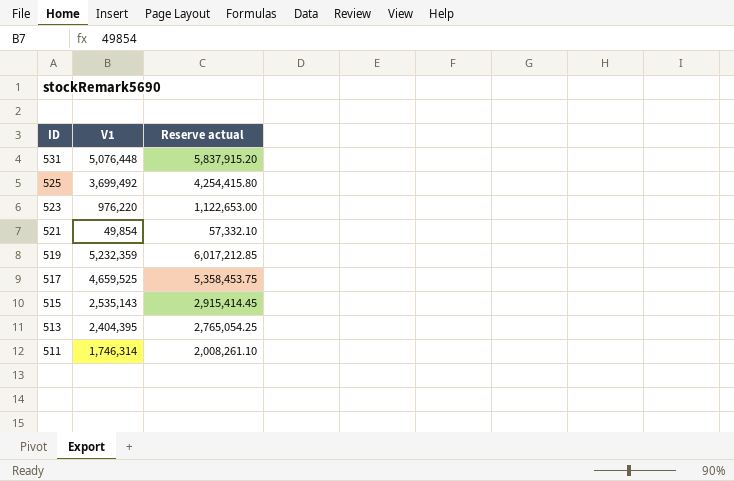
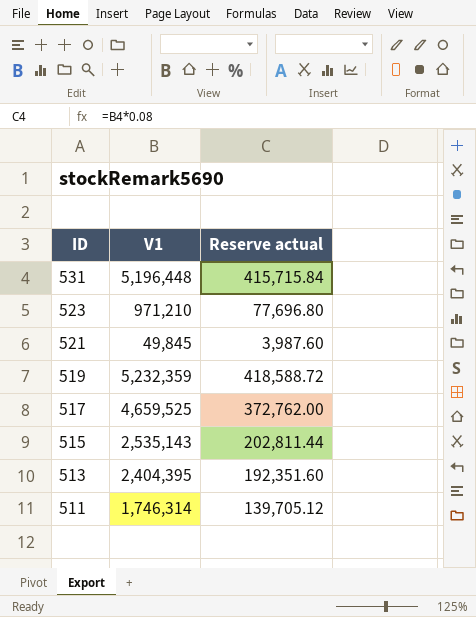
column Reserve actual | formula: [V1] * 1.15 -> [V1] * 0.08
row 525: 3,699,492 | 4,254,415.80 -> none
531 | V1: 5,076,448 -> 5,196,448
523 | V1: 976,220 -> 971,210
521 | V1: 49,854 -> 49,845

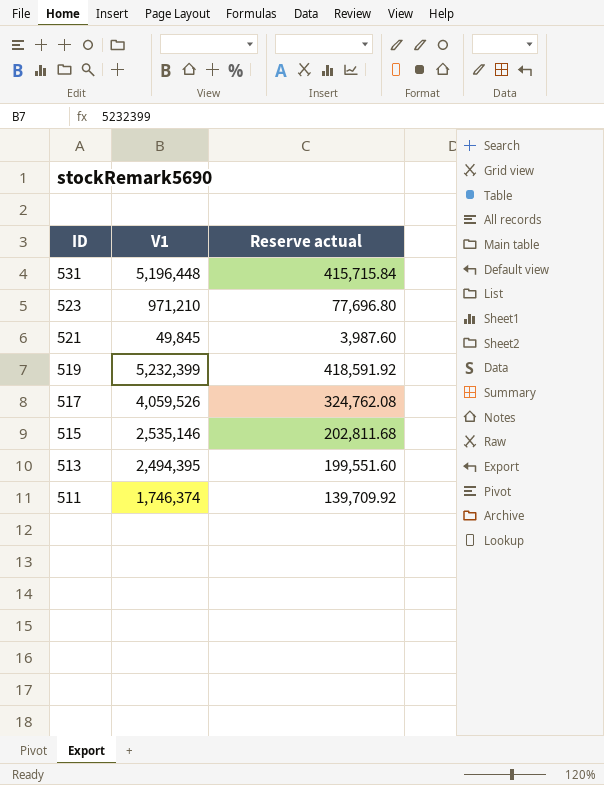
519 | V1: 5,232,359 -> 5,232,399
519 | Reserve actual: 418,588.72 -> 418,591.92
517 | V1: 4,659,525 -> 4,059,526
517 | Reserve actual: 372,762.00 -> 324,762.08
515 | V1: 2,535,143 -> 2,535,146
515 | Reserve actual: 202,811.44 -> 202,811.68
513 | V1: 2,404,395 -> 2,494,395
513 | Reserve actual: 192,351.60 -> 199,551.60
511 | V1: 1,746,314 -> 1,746,374
511 | Reserve actual: 139,705.12 -> 139,709.92

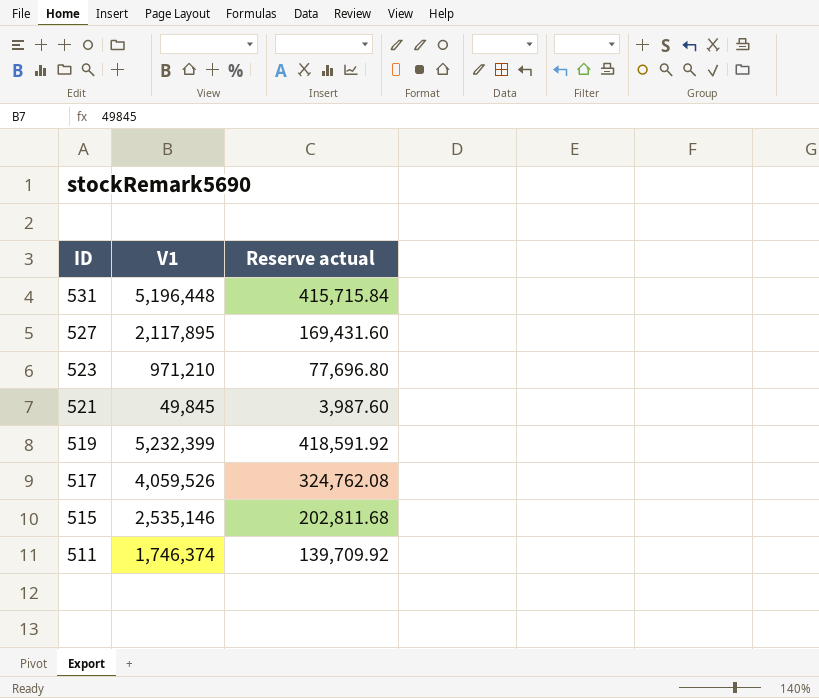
row 513: 2,494,395 | 199,551.60 -> none
row 527: none -> 2,117,895 | 169,431.60

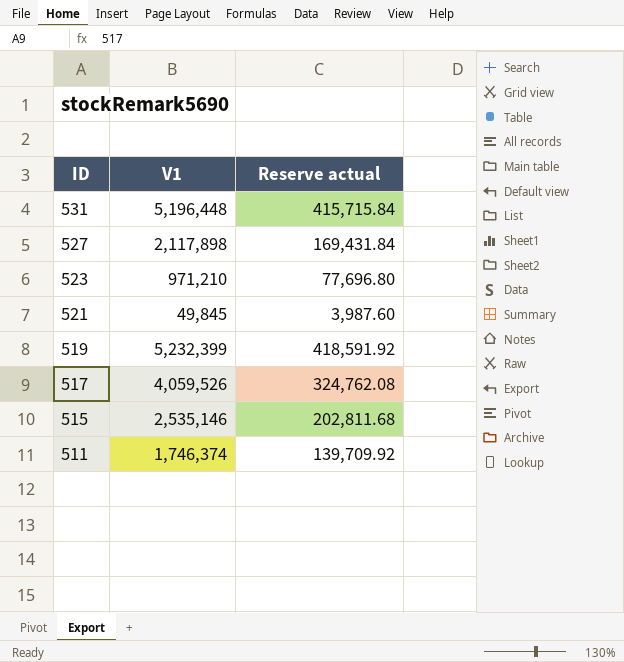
527 | V1: 2,117,895 -> 2,117,898
527 | Reserve actual: 169,431.60 -> 169,431.84

